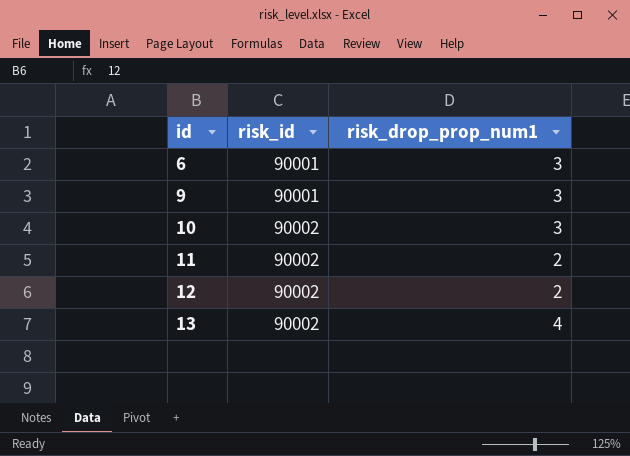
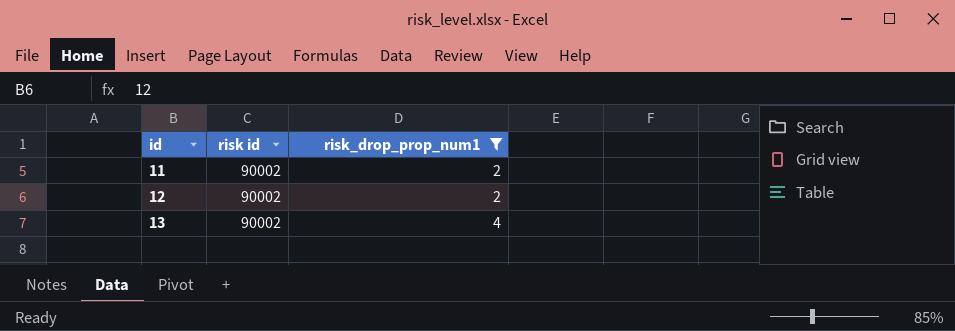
filter: none -> risk_drop_prop_num1 != 3
column name: risk_id -> risk id

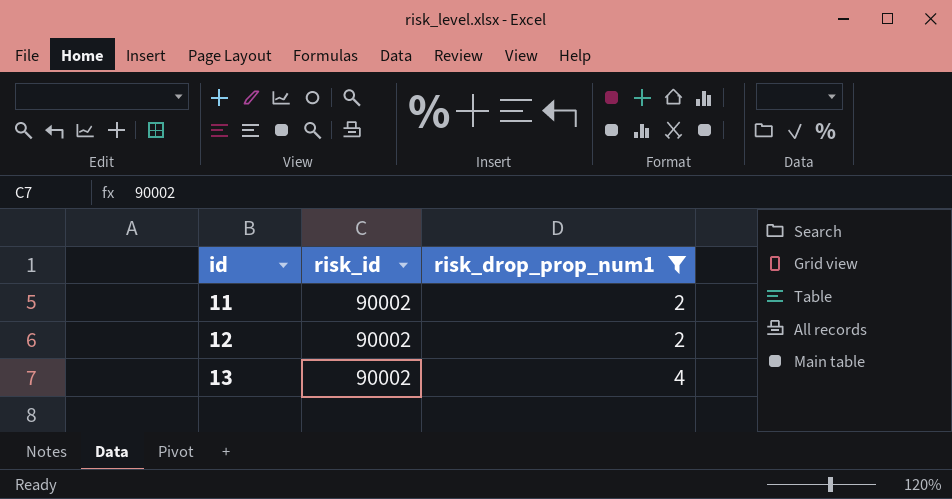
column name: risk id -> risk_id

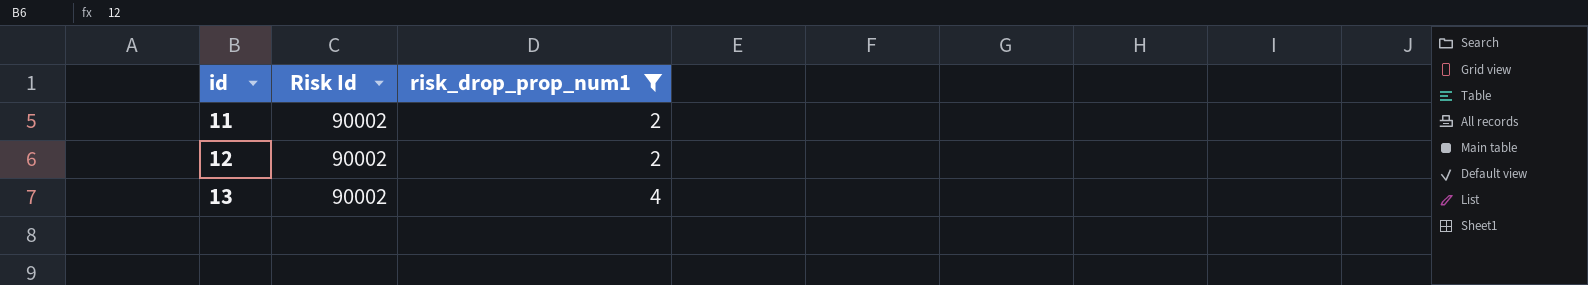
column name: risk_id -> Risk Id

